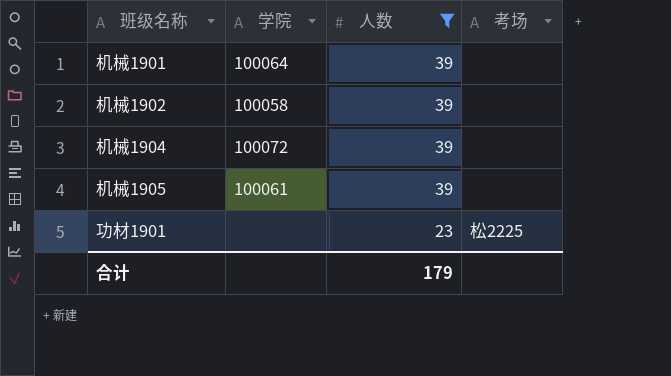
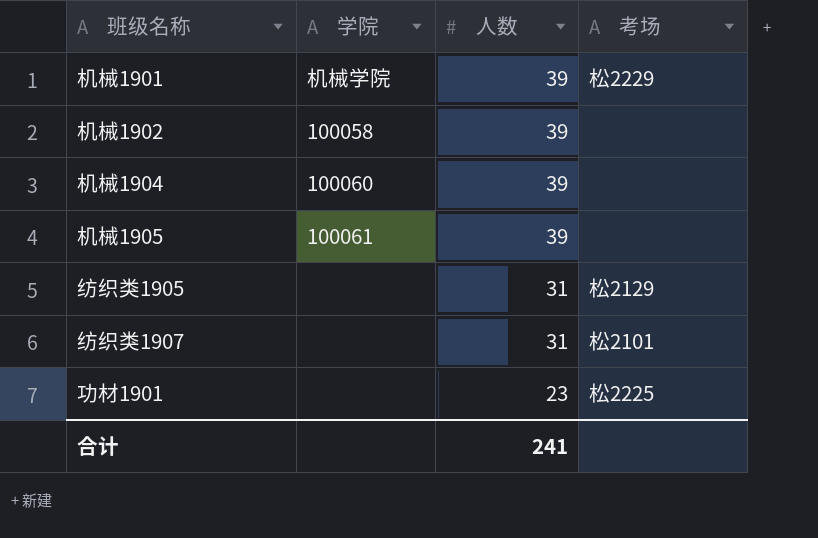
filter: 人数 != 31 -> none
机械1901 | 学院: 100064 -> 机械学院
机械1901 | 考场: none -> 松2229
机械1904 | 学院: 100072 -> 100060
合计 | 人数: 179 -> 241

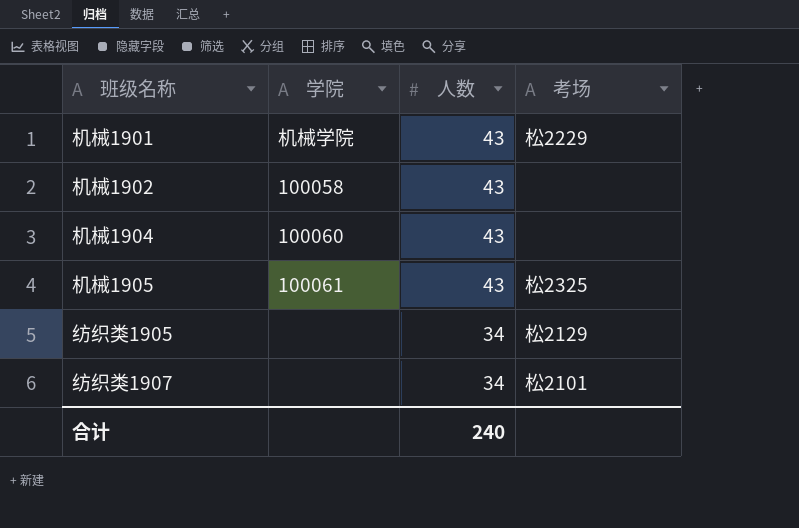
row 功材1901: none | 23 | 松2225 -> none
机械1901 | 人数: 39 -> 43
机械1902 | 人数: 39 -> 43
机械1904 | 人数: 39 -> 43
机械1905 | 人数: 39 -> 43
机械1905 | 考场: none -> 松2325
纺织类1905 | 人数: 31 -> 34
纺织类1907 | 人数: 31 -> 34
合计 | 人数: 241 -> 240

